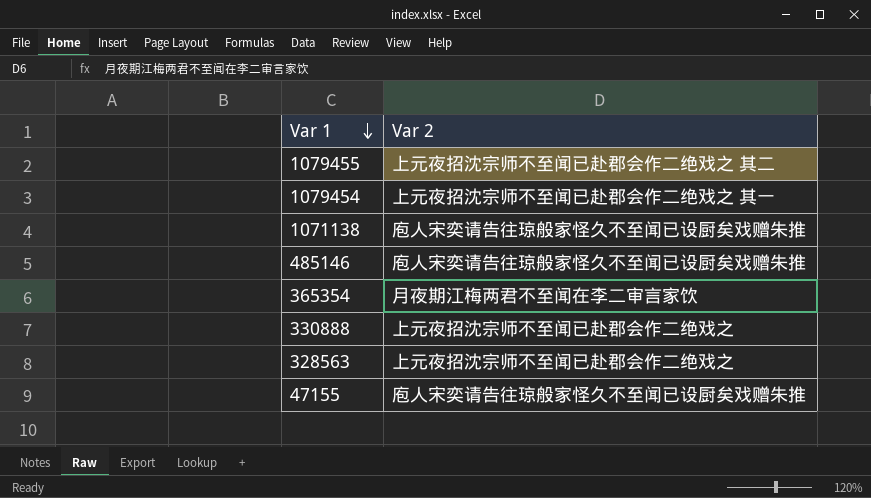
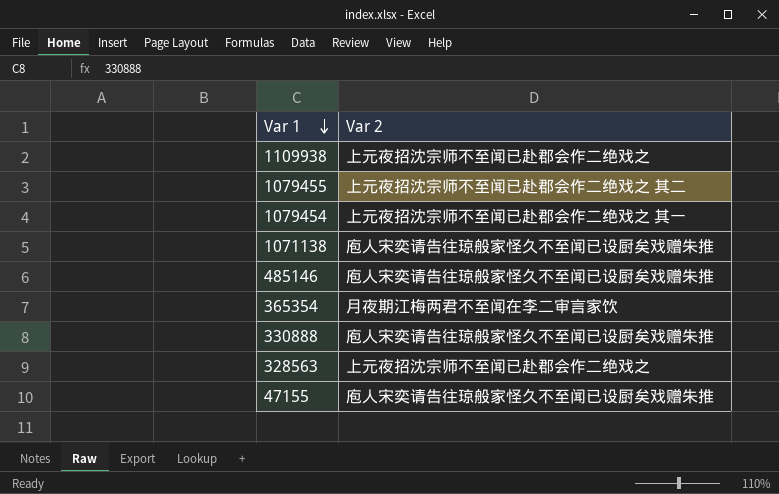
row 1109938: none -> 上元夜招沈宗师不至闻已赴郡会作二绝戏之
330888 | Var 2: 上元夜招沈宗师不至闻已赴郡会作二绝戏之 -> 庖人宋奕请告往琼般家怪久不至闻已设厨矣戏赠朱推

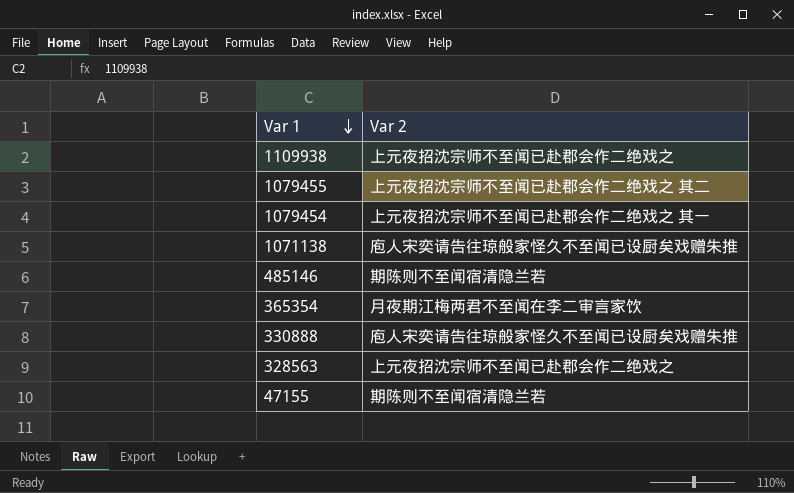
485146 | Var 2: 庖人宋奕请告往琼般家怪久不至闻已设厨矣戏赠朱推 -> 期陈则不至闻宿清隐兰若
47155 | Var 2: 庖人宋奕请告往琼般家怪久不至闻已设厨矣戏赠朱推 -> 期陈则不至闻宿清隐兰若

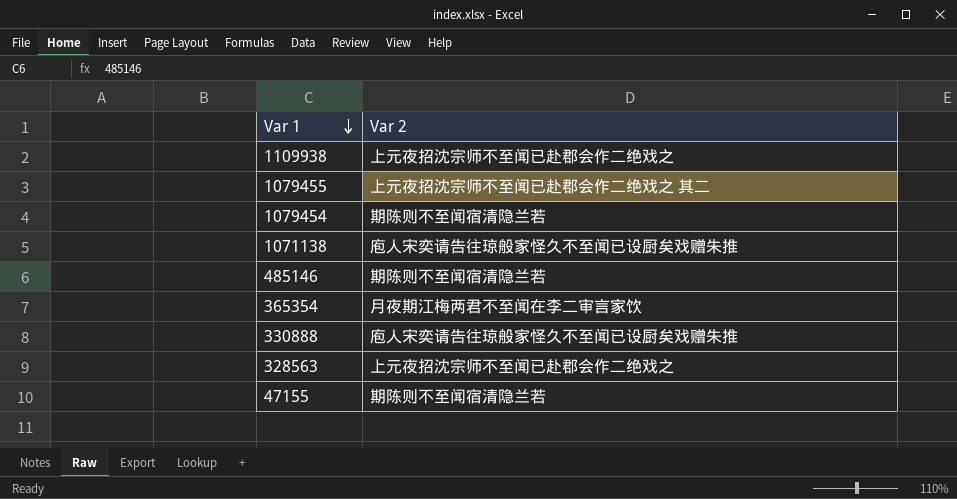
1079454 | Var 2: 上元夜招沈宗师不至闻已赴郡会作二绝戏之 其一 -> 期陈则不至闻宿清隐兰若

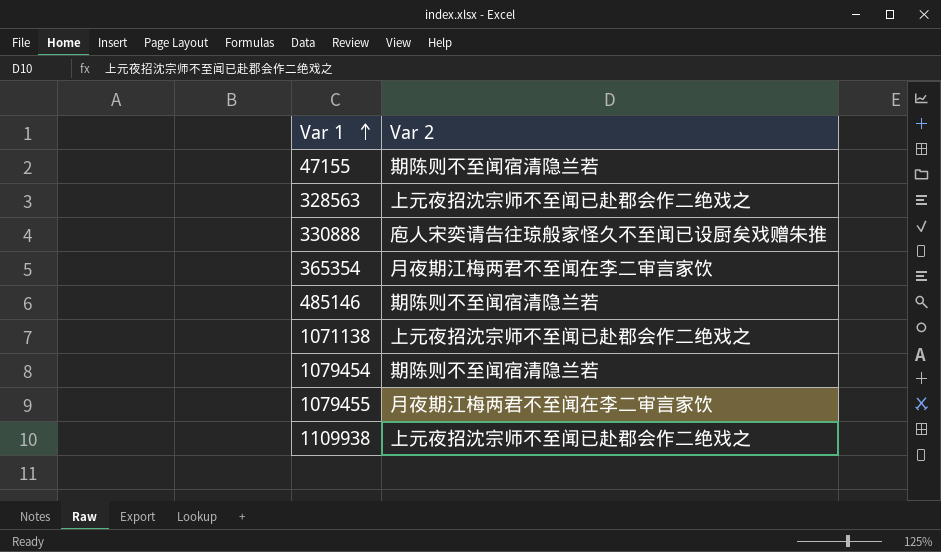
row order: Var 1 descending -> Var 1 ascending
1071138 | Var 2: 庖人宋奕请告往琼般家怪久不至闻已设厨矣戏赠朱推 -> 上元夜招沈宗师不至闻已赴郡会作二绝戏之
1079455 | Var 2: 上元夜招沈宗师不至闻已赴郡会作二绝戏之 其二 -> 月夜期江梅两君不至闻在李二审言家饮

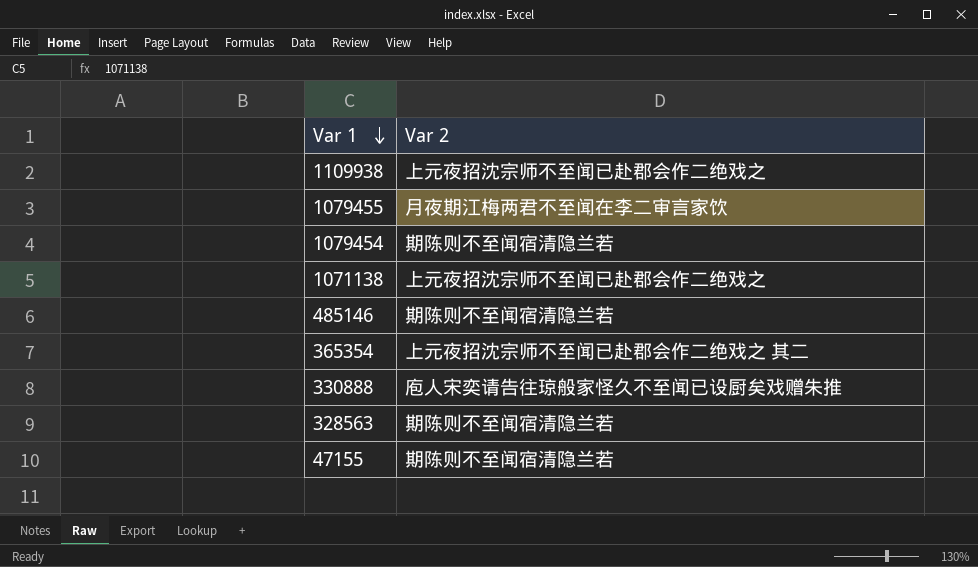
row order: Var 1 ascending -> Var 1 descending
365354 | Var 2: 月夜期江梅两君不至闻在李二审言家饮 -> 上元夜招沈宗师不至闻已赴郡会作二绝戏之 其二
328563 | Var 2: 上元夜招沈宗师不至闻已赴郡会作二绝戏之 -> 期陈则不至闻宿清隐兰若

